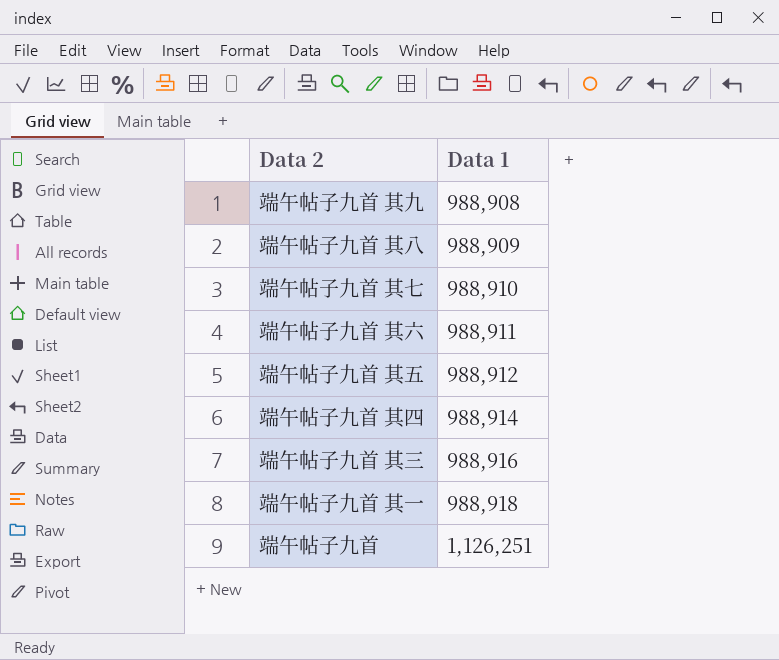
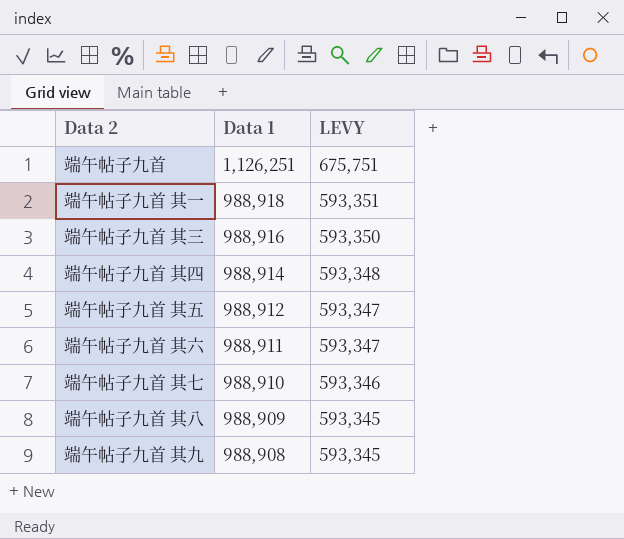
row order: Data 1 ascending -> Data 1 descending
column LEVY | formula: none -> [Data 1] * 0.6

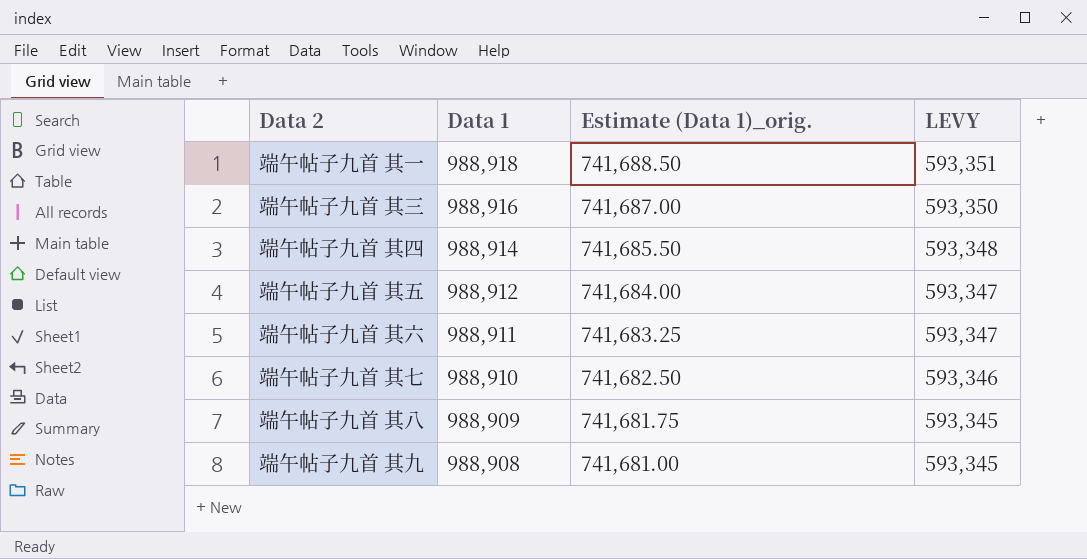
column Estimate (Data 1)_orig. | formula: none -> [Data 1] * 0.75
row 端午帖子九首: 1,126,251 | 675,751 -> none

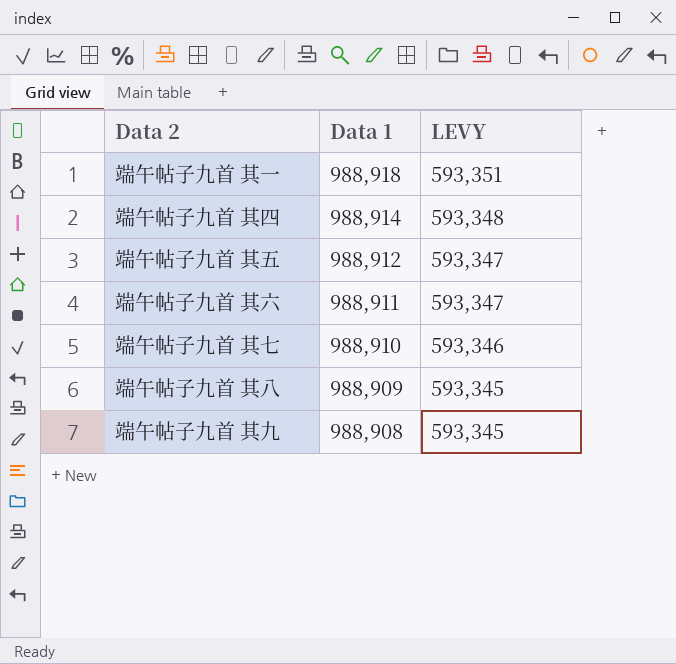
column Estimate (Data 1)_orig. | formula: [Data 1] * 0.75 -> none
row 端午帖子九首 其三: 988,916 | 741,687.00 | 593,350 -> none

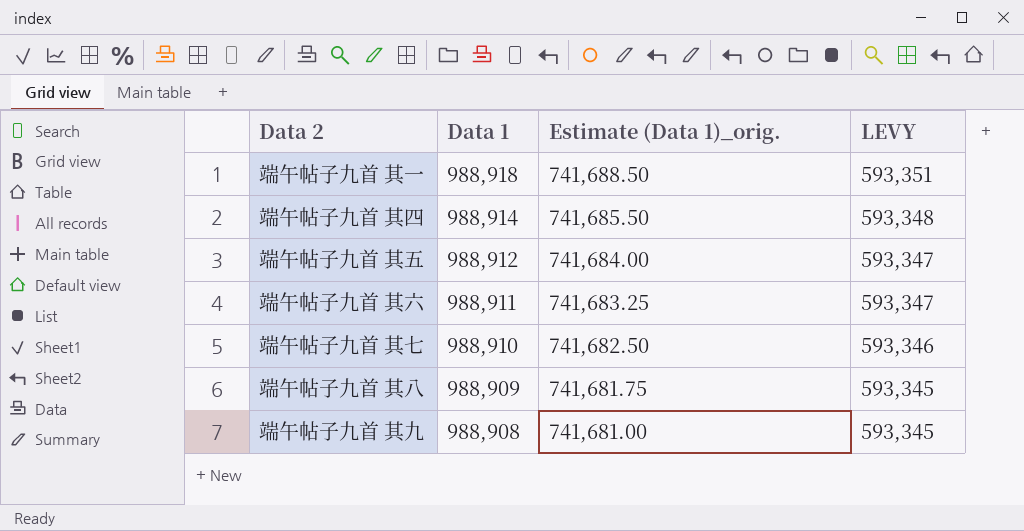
column Estimate (Data 1)_orig. | formula: none -> [Data 1] * 0.75

